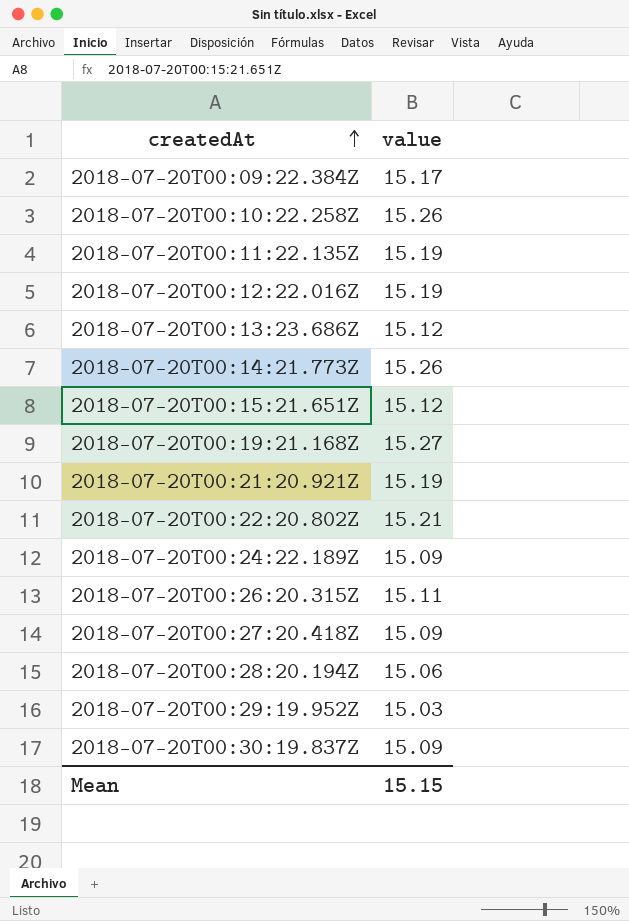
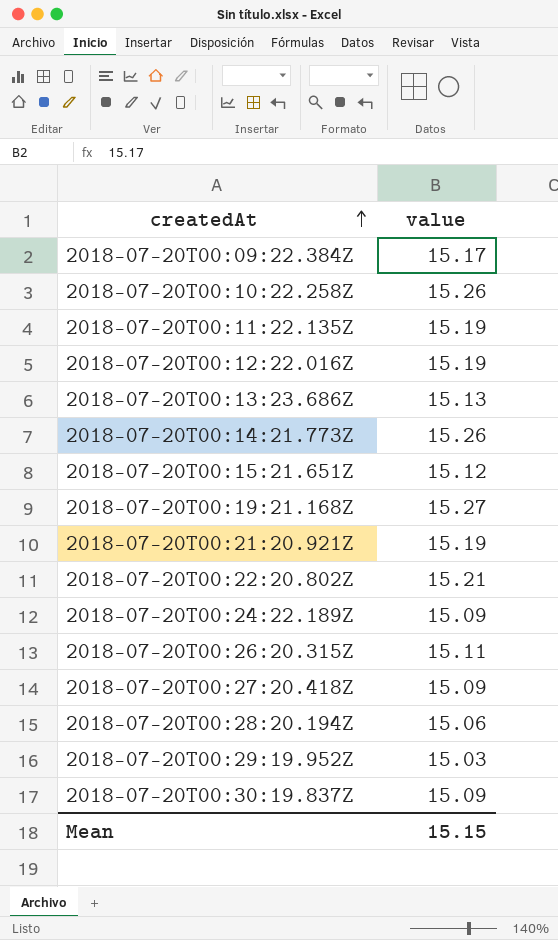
2018-07-20T00:13:23.686Z | value: 15.12 -> 15.13

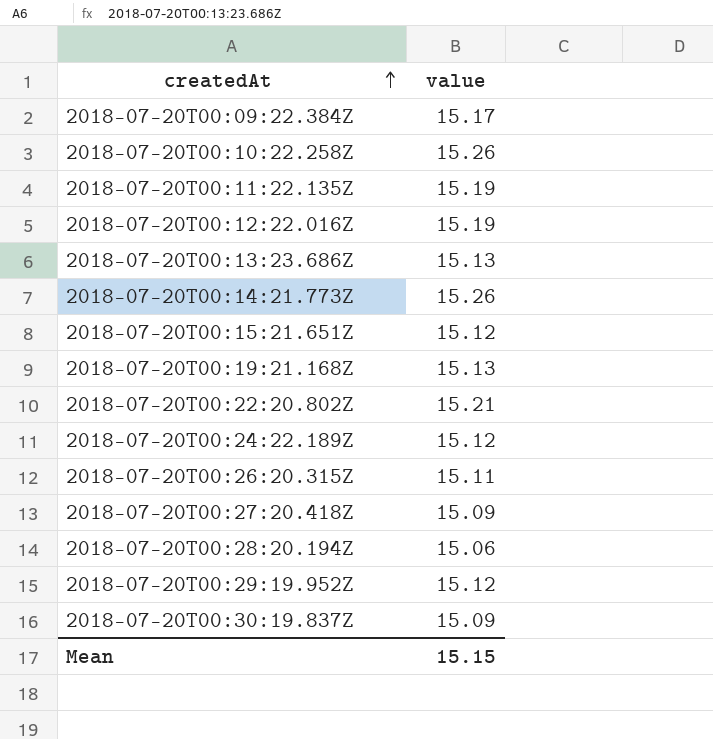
row 2018-07-20T00:21:20.921Z: 15.19 -> none
2018-07-20T00:19:21.168Z | value: 15.27 -> 15.13
2018-07-20T00:24:22.189Z | value: 15.09 -> 15.12
2018-07-20T00:29:19.952Z | value: 15.03 -> 15.12

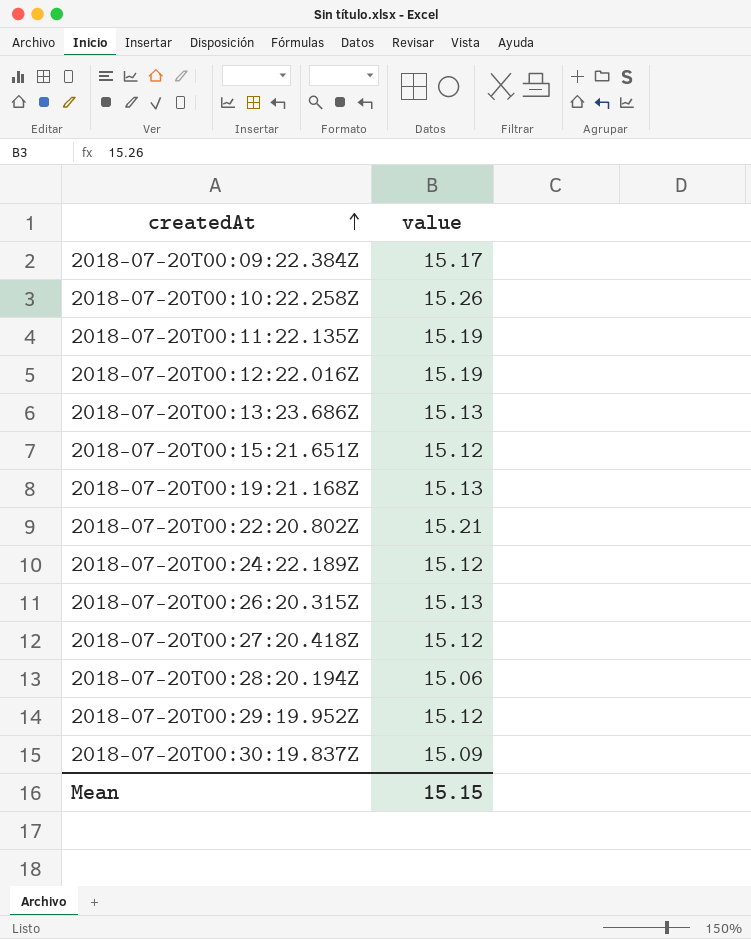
row 2018-07-20T00:14:21.773Z: 15.26 -> none
2018-07-20T00:26:20.315Z | value: 15.11 -> 15.13
2018-07-20T00:27:20.418Z | value: 15.09 -> 15.12

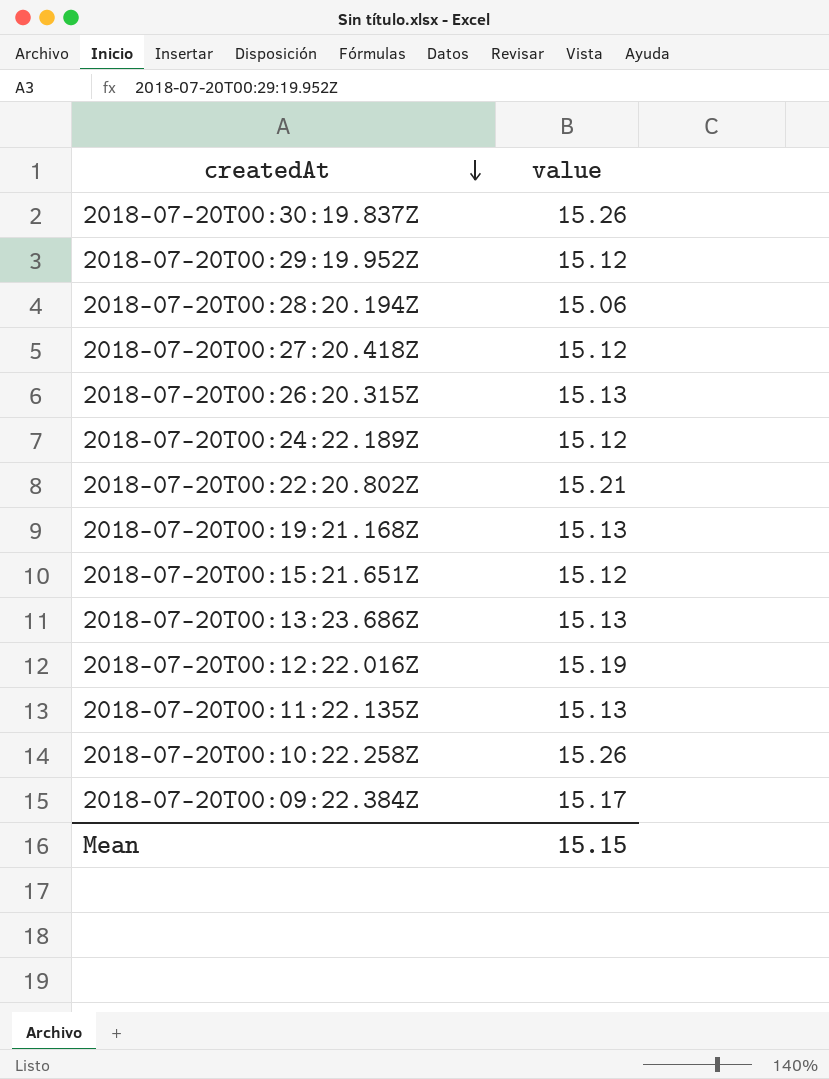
row order: createdAt ascending -> createdAt descending
2018-07-20T00:30:19.837Z | value: 15.09 -> 15.26
2018-07-20T00:11:22.135Z | value: 15.19 -> 15.13

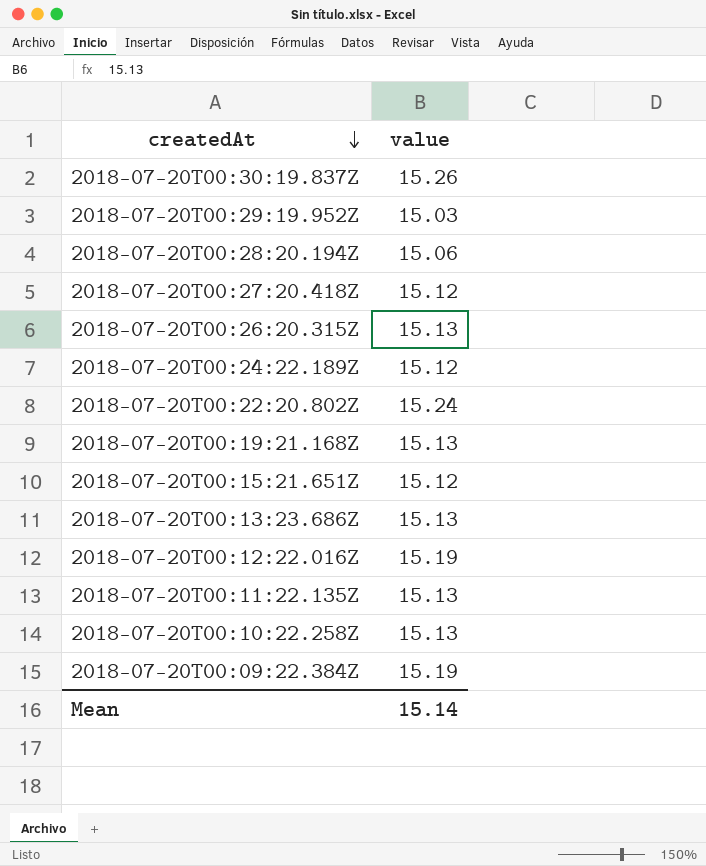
2018-07-20T00:29:19.952Z | value: 15.12 -> 15.03
2018-07-20T00:22:20.802Z | value: 15.21 -> 15.24
2018-07-20T00:10:22.258Z | value: 15.26 -> 15.13
2018-07-20T00:09:22.384Z | value: 15.17 -> 15.19
Mean | value: 15.15 -> 15.14

